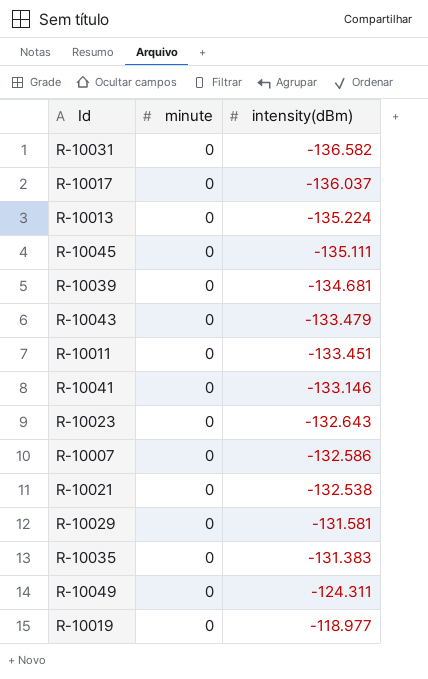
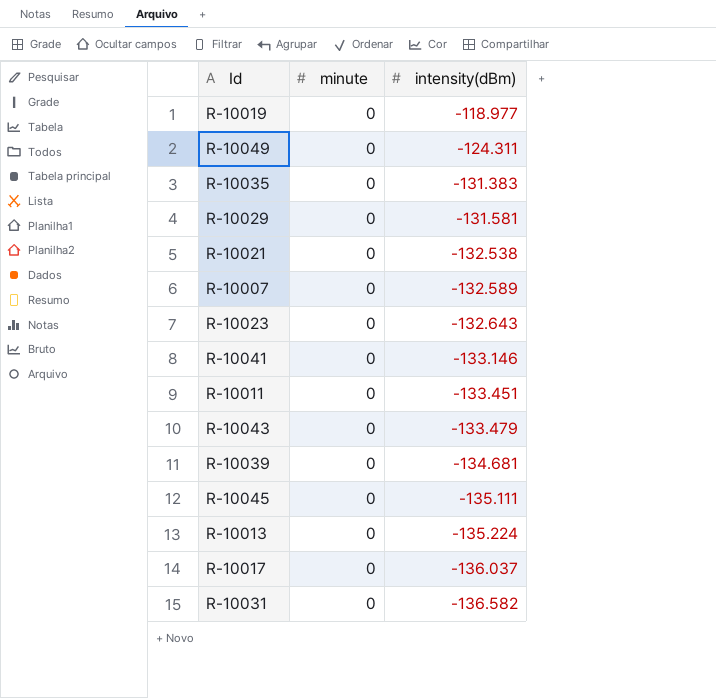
row order: intensity(dBm) ascending -> intensity(dBm) descending
R-10007 | intensity(dBm): -132.586 -> -132.589

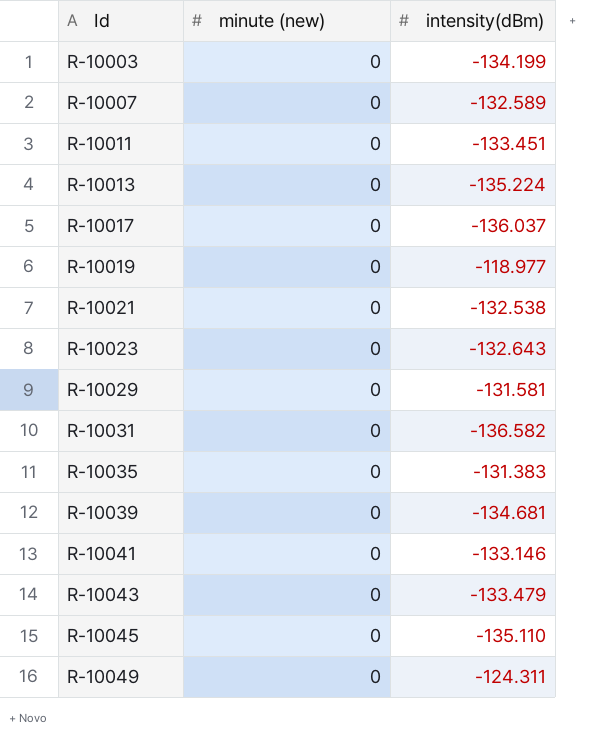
row order: intensity(dBm) descending -> Id ascending
column name: minute -> minute (new)
row R-10003: none -> 0 | -134.199
R-10045 | intensity(dBm): -135.111 -> -135.110

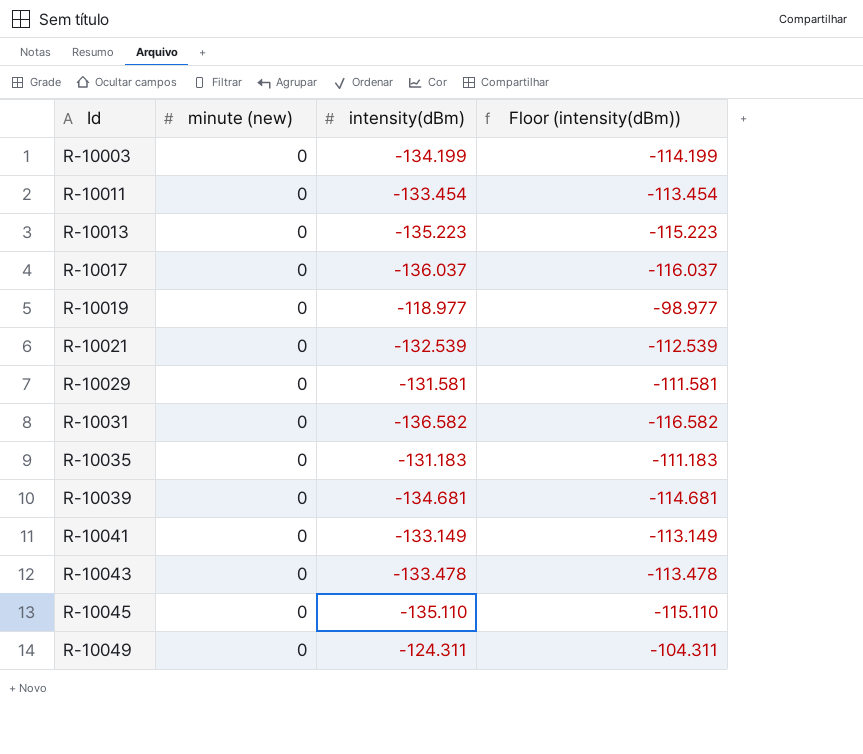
column Floor (intensity(dBm)) | formula: none -> [intensity(dBm)] + 20
row R-10007: 0 | -132.589 -> none
row R-10023: 0 | -132.643 -> none
R-10011 | intensity(dBm): -133.451 -> -133.454
R-10013 | intensity(dBm): -135.224 -> -135.223
R-10021 | intensity(dBm): -132.538 -> -132.539
R-10035 | intensity(dBm): -131.383 -> -131.183
R-10041 | intensity(dBm): -133.146 -> -133.149
R-10043 | intensity(dBm): -133.479 -> -133.478

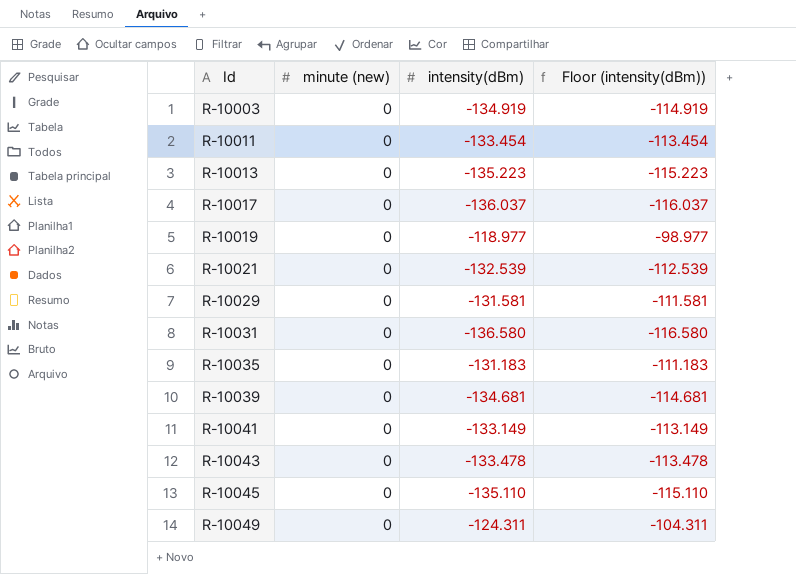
R-10003 | intensity(dBm): -134.199 -> -134.919
R-10003 | Floor (intensity(dBm)): -114.199 -> -114.919
R-10031 | intensity(dBm): -136.582 -> -136.580
R-10031 | Floor (intensity(dBm)): -116.582 -> -116.580

